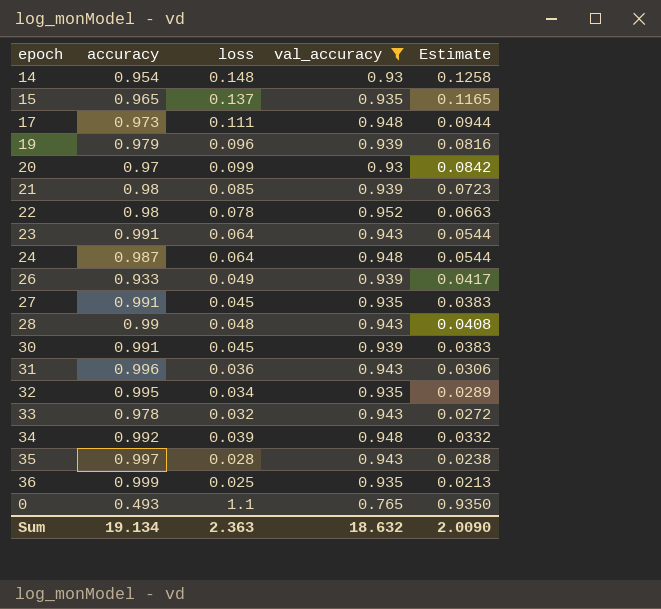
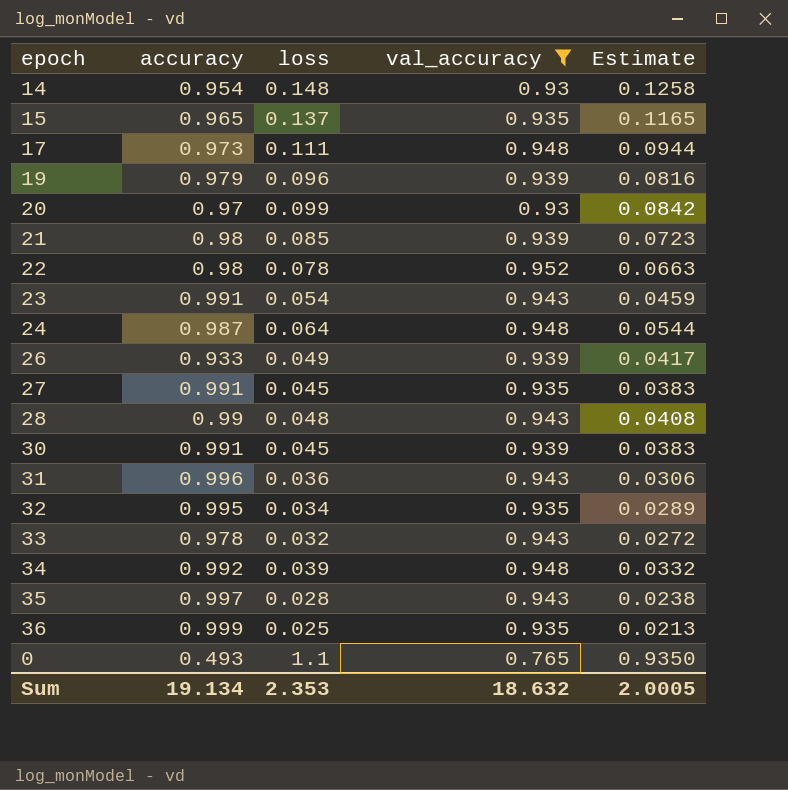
23 | loss: 0.064 -> 0.054
23 | Estimate: 0.0544 -> 0.0459
Sum | loss: 2.363 -> 2.353
Sum | Estimate: 2.0090 -> 2.0005

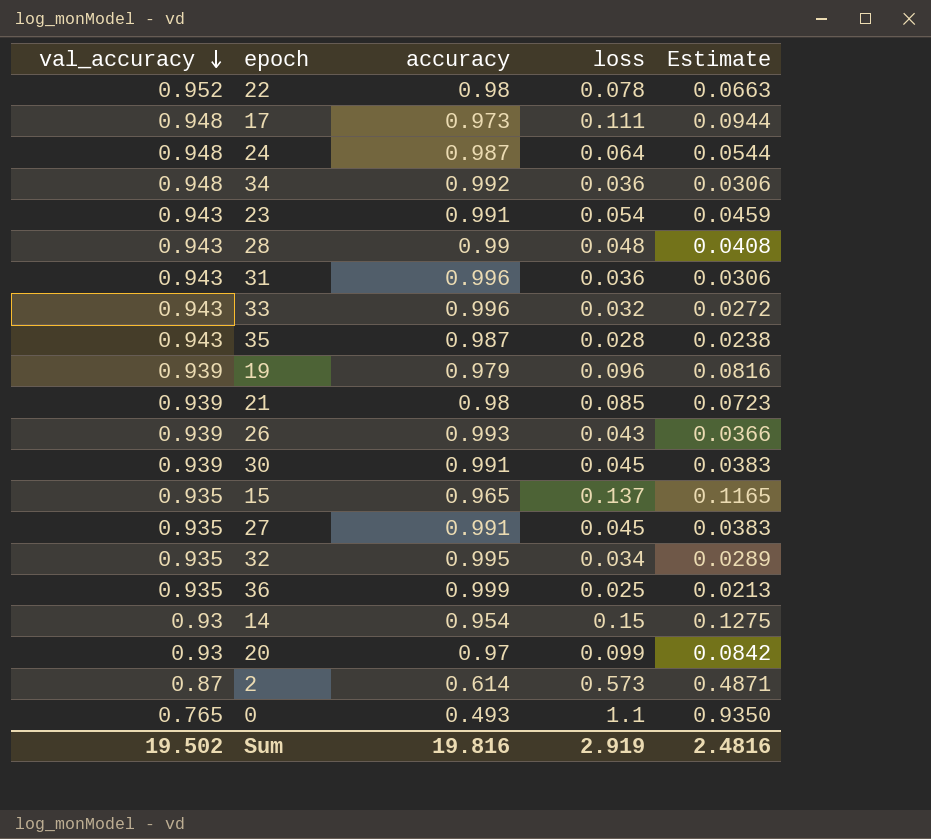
filter: val_accuracy != 0.87 -> none
row order: none -> val_accuracy descending
column val_accuracy | position: 4 -> 1
34 | loss: 0.039 -> 0.036
34 | Estimate: 0.0332 -> 0.0306
33 | accuracy: 0.978 -> 0.996
35 | accuracy: 0.997 -> 0.987
26 | accuracy: 0.933 -> 0.993
26 | loss: 0.049 -> 0.043
26 | Estimate: 0.0417 -> 0.0366
14 | loss: 0.148 -> 0.15
14 | Estimate: 0.1258 -> 0.1275
Sum | val_accuracy: 18.632 -> 19.502
Sum | accuracy: 19.134 -> 19.816
Sum | loss: 2.353 -> 2.919
Sum | Estimate: 2.0005 -> 2.4816

